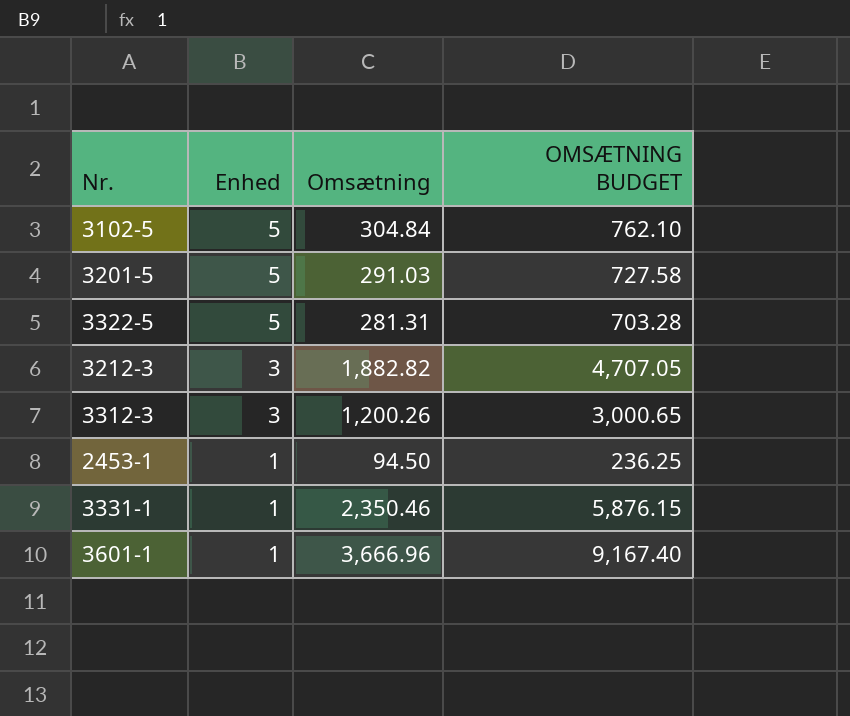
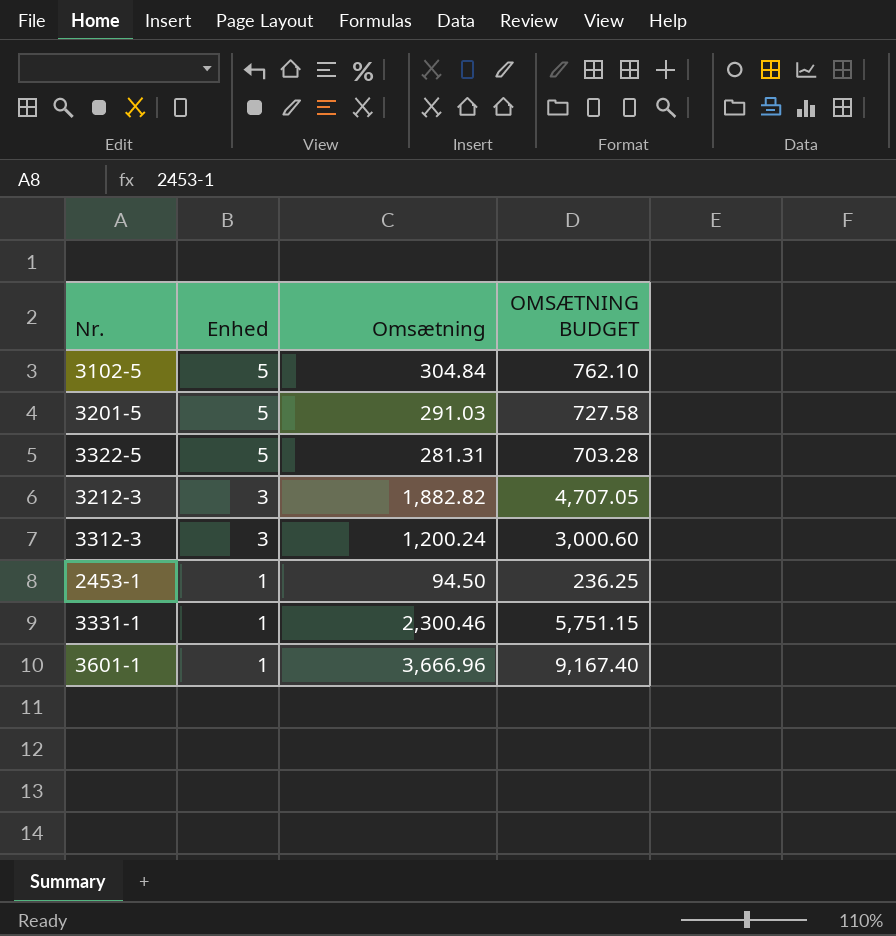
3312-3 | Omsætning: 1,200.26 -> 1,200.24
3312-3 | OMSÆTNING BUDGET: 3,000.65 -> 3,000.60
3331-1 | Omsætning: 2,350.46 -> 2,300.46
3331-1 | OMSÆTNING BUDGET: 5,876.15 -> 5,751.15

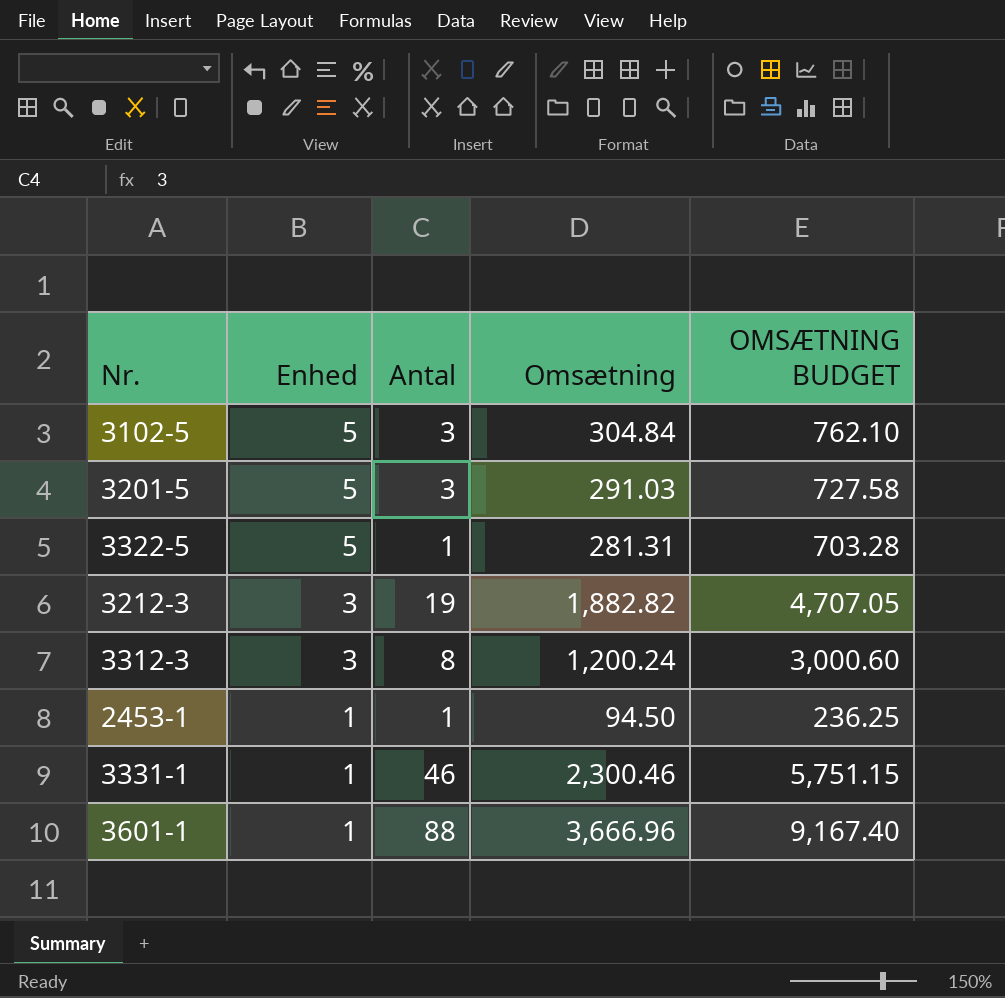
column Antal | position: none -> 3

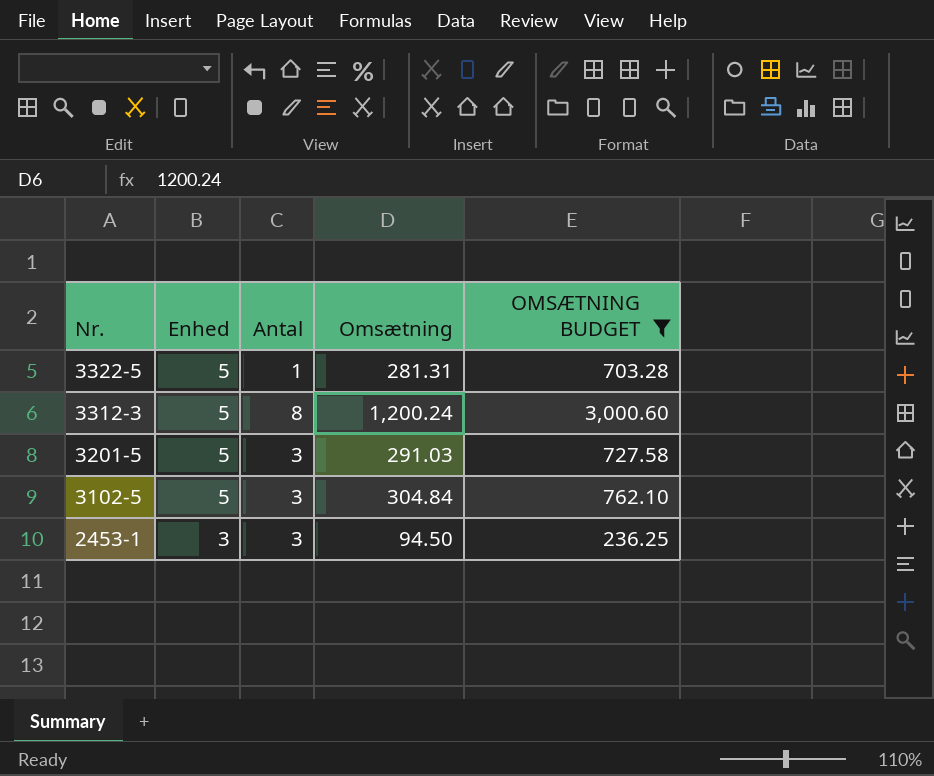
filter: none -> OMSÆTNING BUDGET <= 3,000.60
row order: Enhed descending -> Nr. descending
3312-3 | Enhed: 3 -> 5
2453-1 | Enhed: 1 -> 3
2453-1 | Antal: 1 -> 3

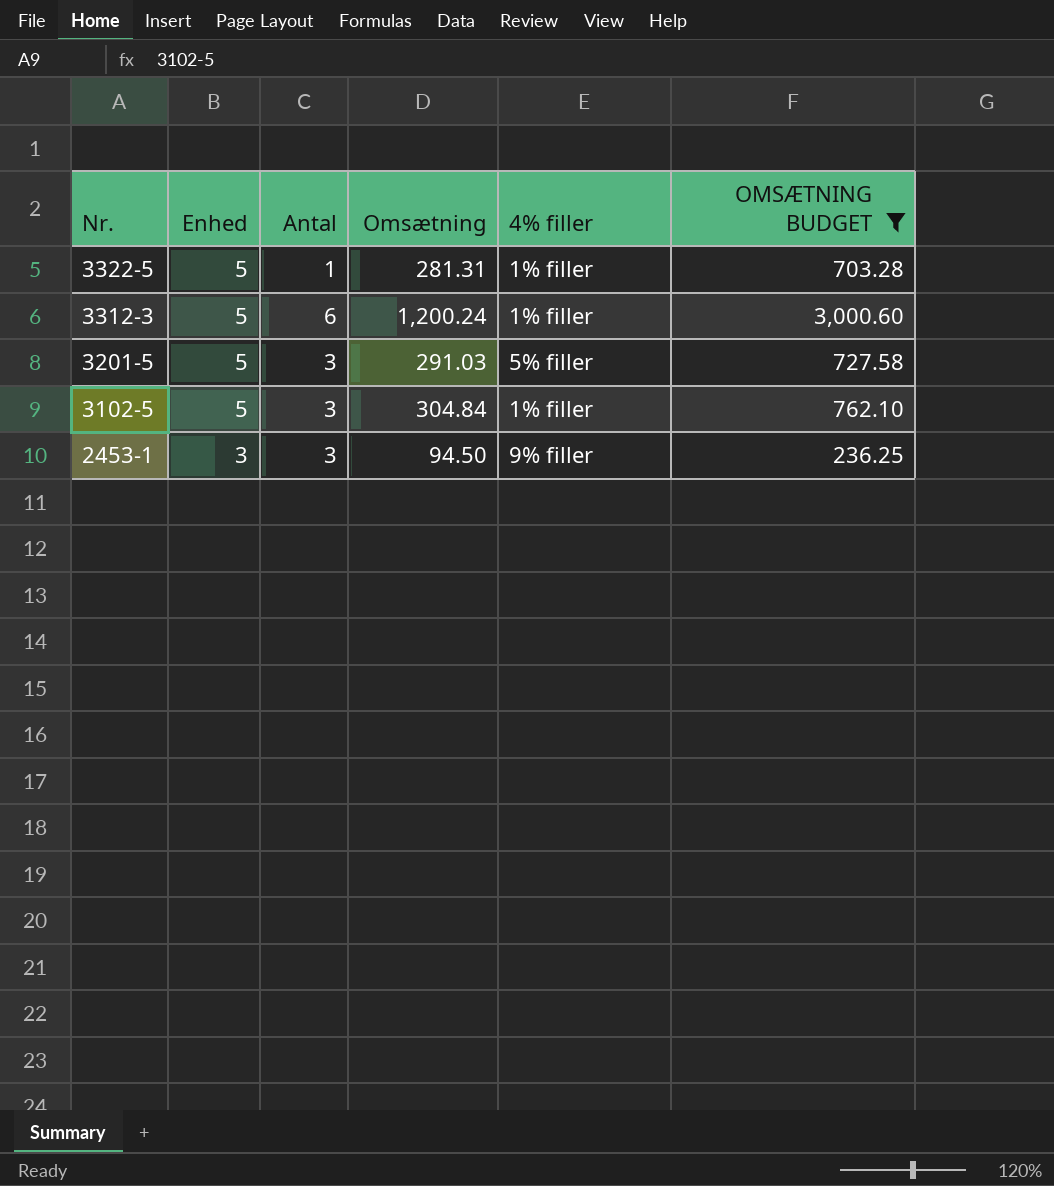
column 4% filler | position: none -> 5
3312-3 | Antal: 8 -> 6

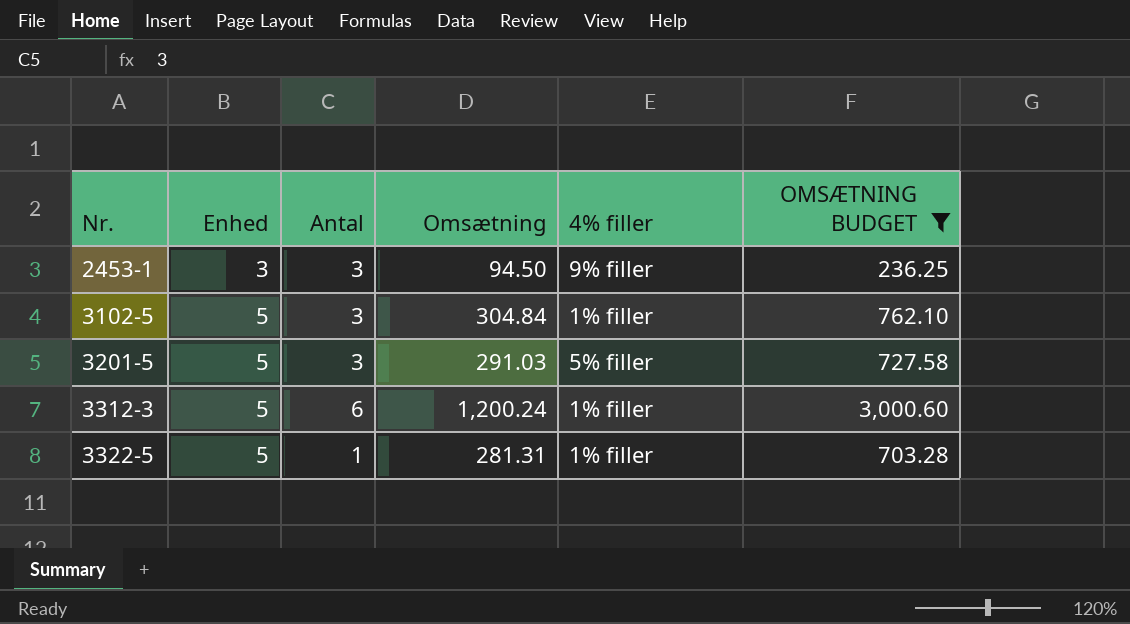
row order: Nr. descending -> Nr. ascending

